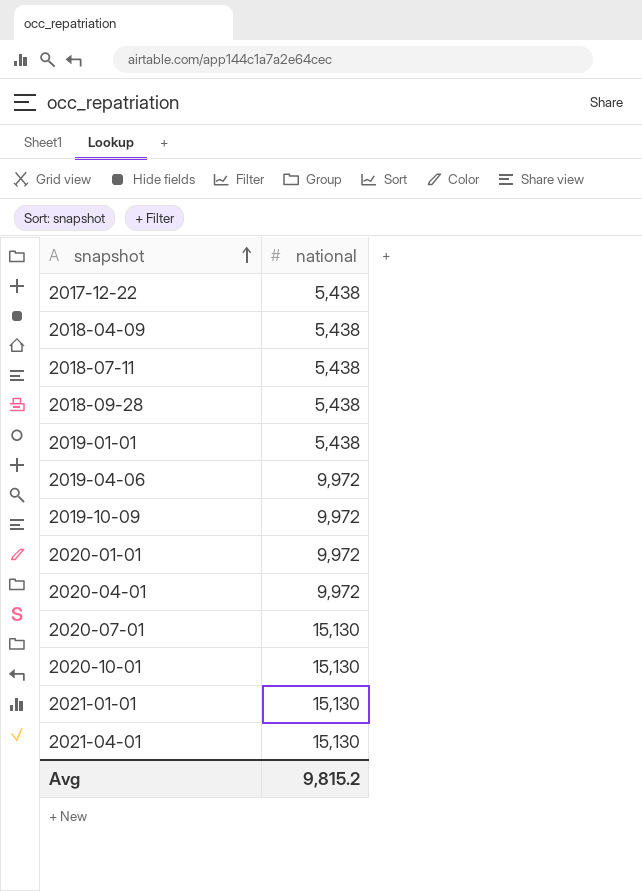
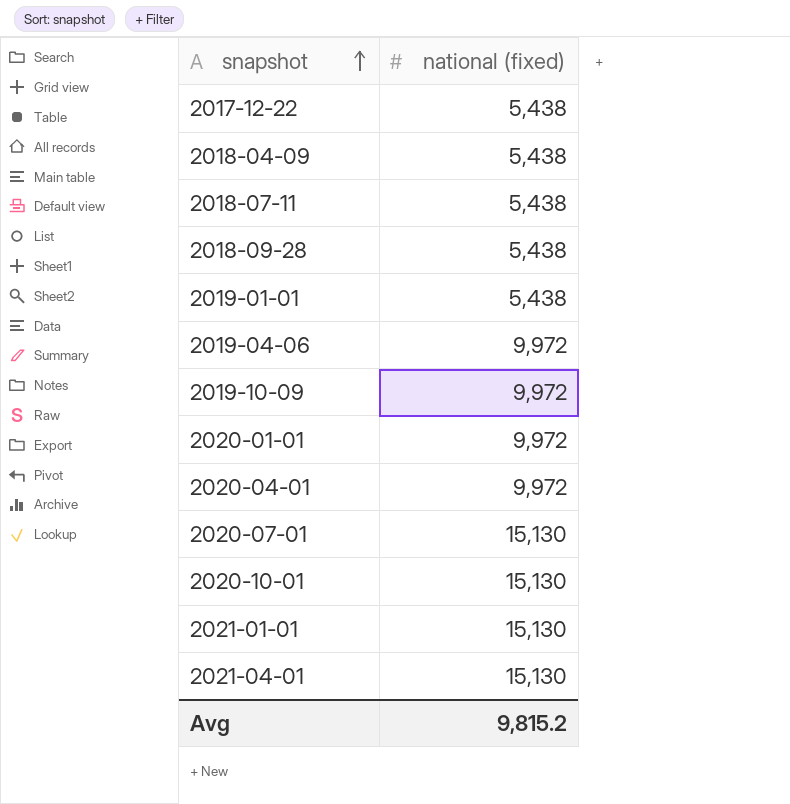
column name: national -> national (fixed)

